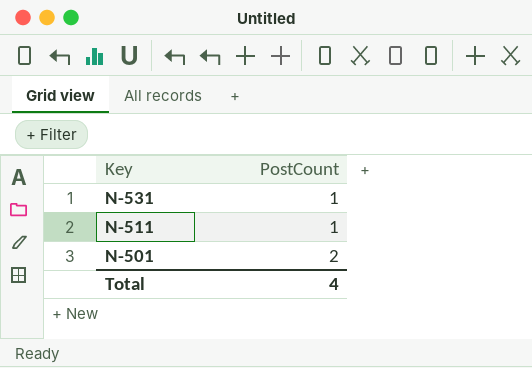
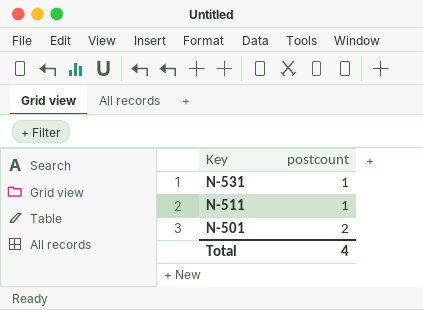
column name: PostCount -> postcount

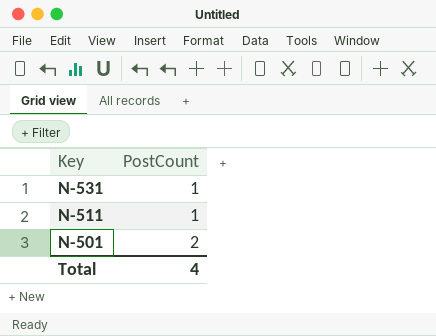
column name: postcount -> PostCount

